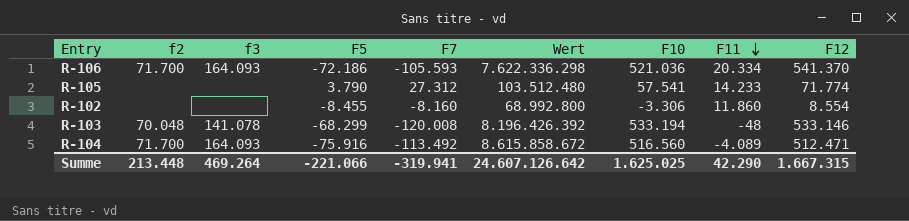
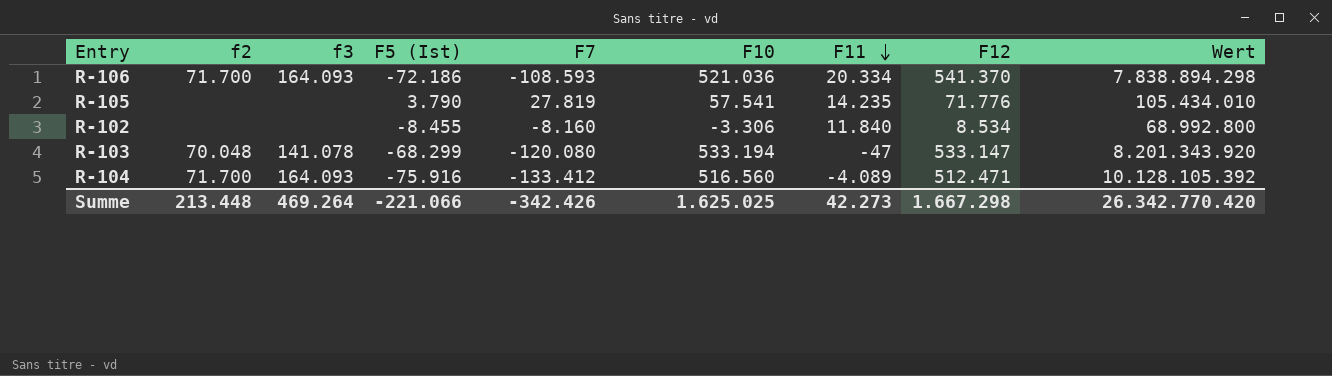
column name: F5 -> F5 (Ist)
column Wert | position: 6 -> 9
R-106 | F7: -105.593 -> -108.593
R-106 | Wert: 7.622.336.298 -> 7.838.894.298
R-105 | F7: 27.312 -> 27.819
R-105 | F11: 14.233 -> 14.235
R-105 | F12: 71.774 -> 71.776
R-105 | Wert: 103.512.480 -> 105.434.010
R-102 | F11: 11.860 -> 11.840
R-102 | F12: 8.554 -> 8.534
R-103 | F7: -120.008 -> -120.080
R-103 | F11: -48 -> -47
R-103 | F12: 533.146 -> 533.147
R-103 | Wert: 8.196.426.392 -> 8.201.343.920
R-104 | F7: -113.492 -> -133.412
R-104 | Wert: 8.615.858.672 -> 10.128.105.392
Summe | F7: -319.941 -> -342.426
Summe | F11: 42.290 -> 42.273
Summe | F12: 1.667.315 -> 1.667.298
Summe | Wert: 24.607.126.642 -> 26.342.770.420

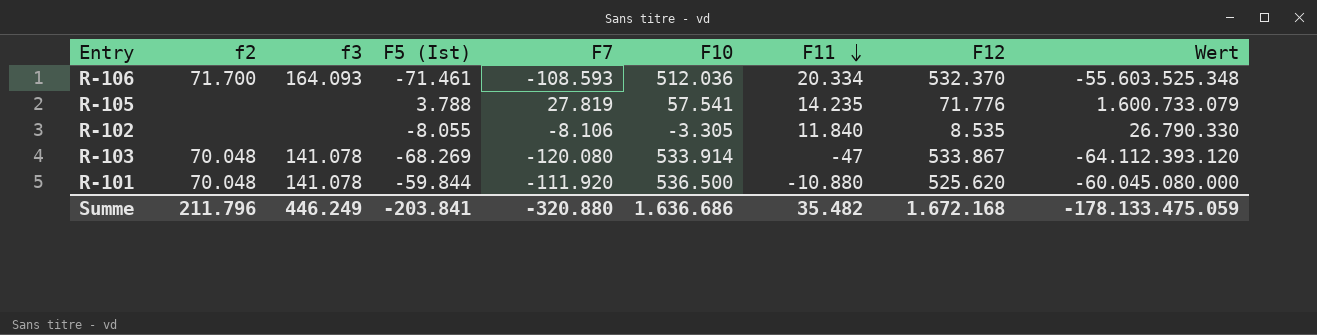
column Wert | formula: [F5 (Ist)] * [F7] -> [F7] * [F10]
row R-104: 71.700 | 164.093 | -75.916 | -133.412 | 516.560 | -4.089 | 512.471 | 10.128.105.392 -> none
R-106 | F5 (Ist): -72.186 -> -71.461
R-106 | F10: 521.036 -> 512.036
R-106 | F12: 541.370 -> 532.370
R-105 | F5 (Ist): 3.790 -> 3.788
R-102 | F5 (Ist): -8.455 -> -8.055
R-102 | F7: -8.160 -> -8.106
R-102 | F10: -3.306 -> -3.305
R-102 | F12: 8.534 -> 8.535
R-103 | F5 (Ist): -68.299 -> -68.269
R-103 | F10: 533.194 -> 533.914
R-103 | F12: 533.147 -> 533.867
row R-101: none -> 70.048 | 141.078 | -59.844 | -111.920 | 536.500 | -10.880 | 525.620 | -60.045.080.000
Summe | f2: 213.448 -> 211.796
Summe | f3: 469.264 -> 446.249
Summe | F5 (Ist): -221.066 -> -203.841
Summe | F7: -342.426 -> -320.880
Summe | F10: 1.625.025 -> 1.636.686
Summe | F11: 42.273 -> 35.482
Summe | F12: 1.667.298 -> 1.672.168
Summe | Wert: 26.342.770.420 -> -178.133.475.059

